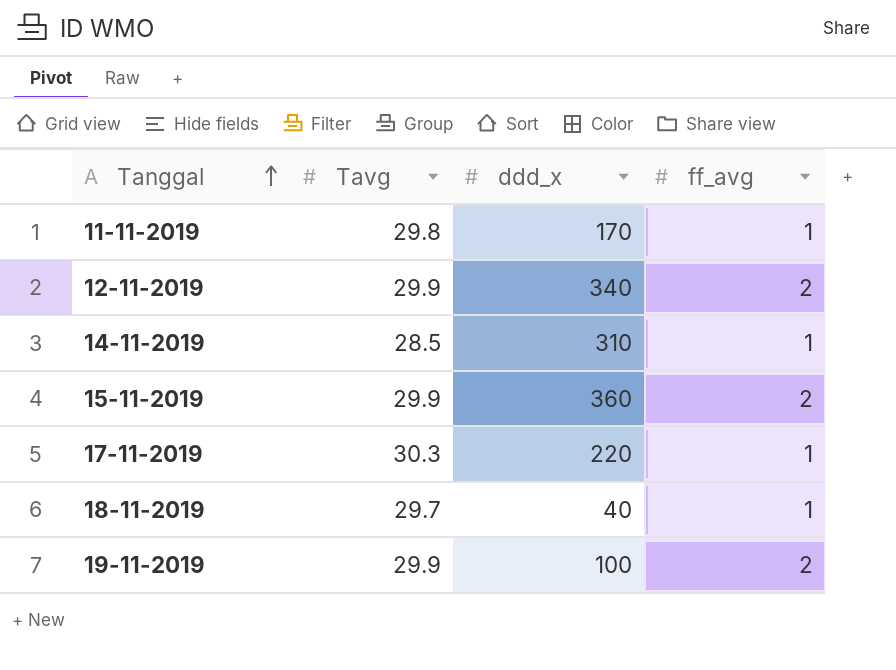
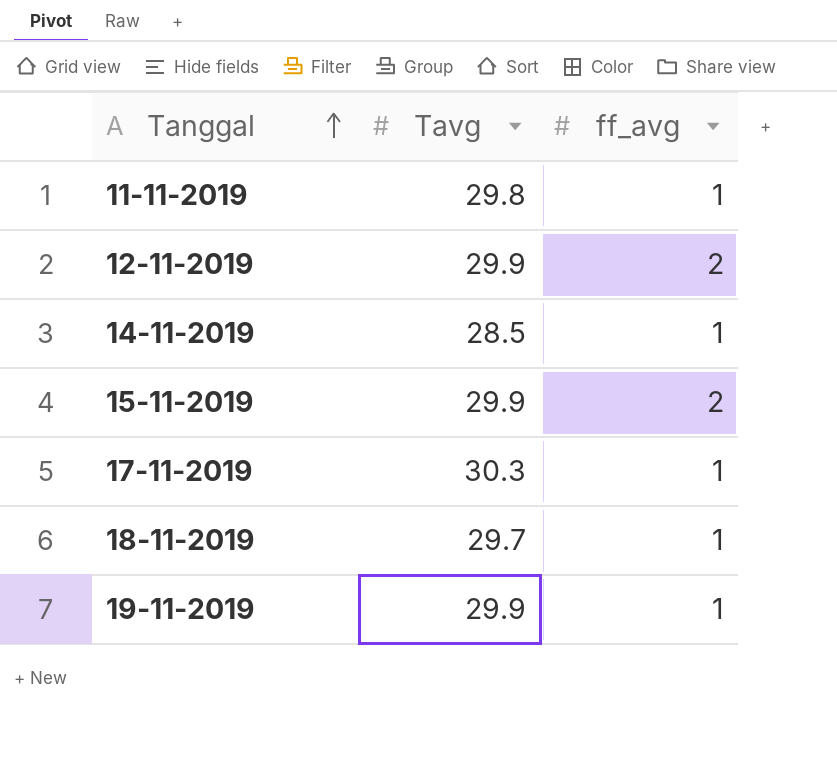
column ddd_x | position: 3 -> none
19-11-2019 | ff_avg: 2 -> 1

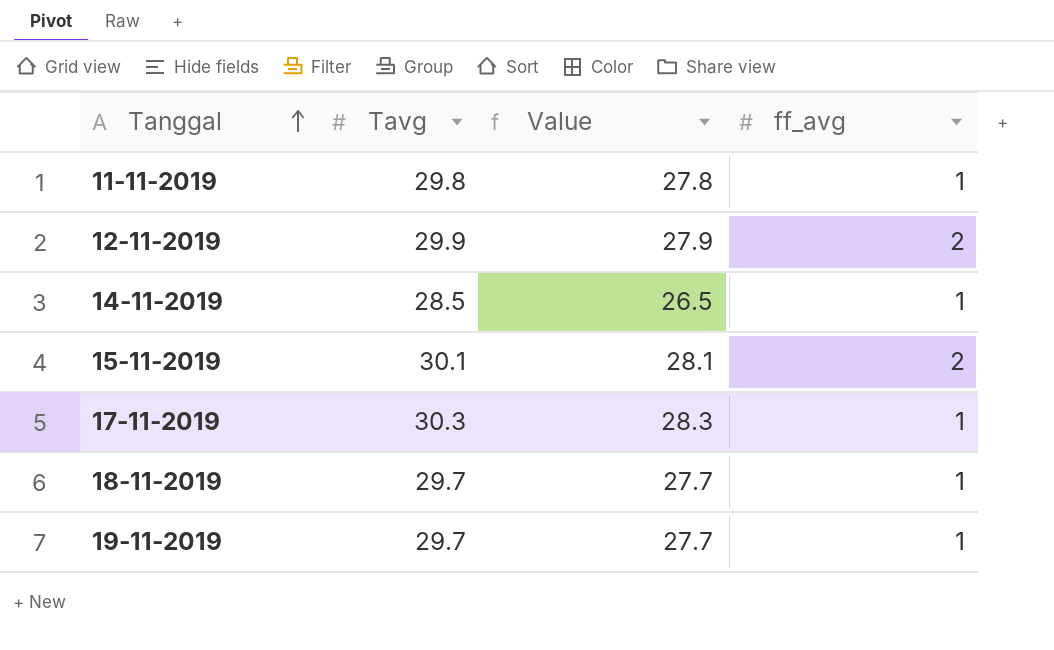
column Value | formula: none -> [Tavg] - 2
15-11-2019 | Tavg: 29.9 -> 30.1
19-11-2019 | Tavg: 29.9 -> 29.7

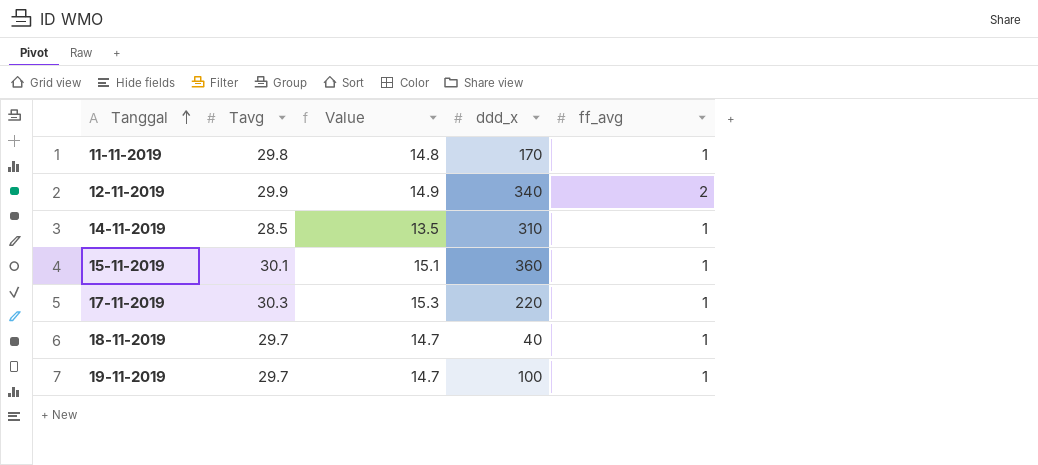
column Value | formula: [Tavg] - 2 -> [Tavg] - 15
column ddd_x | position: none -> 4
15-11-2019 | ff_avg: 2 -> 1

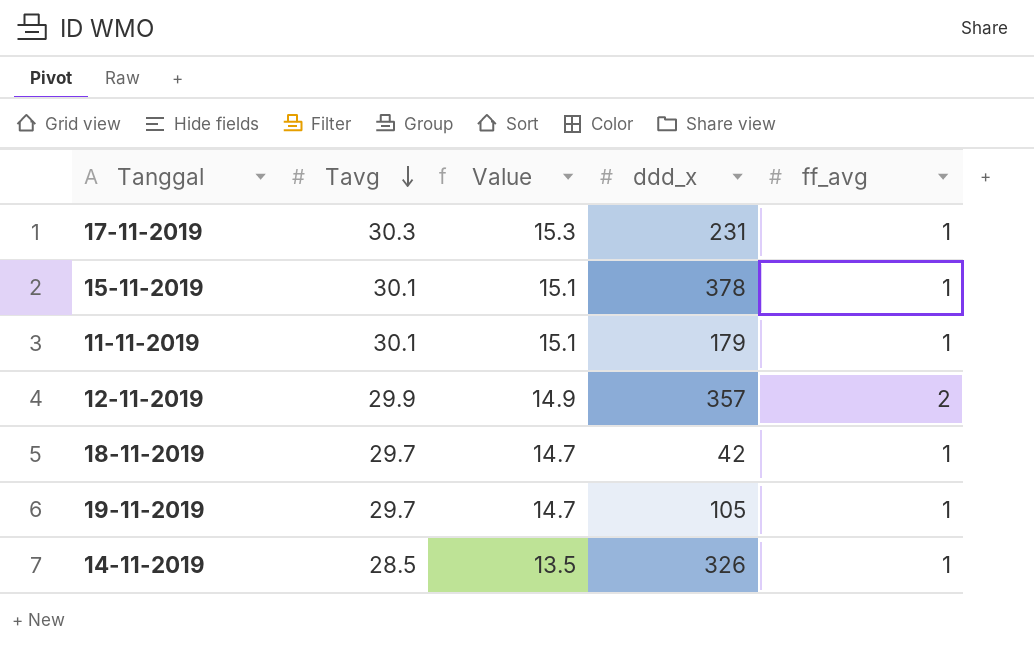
row order: Tanggal ascending -> Tavg descending
17-11-2019 | ddd_x: 220 -> 231
15-11-2019 | ddd_x: 360 -> 378
11-11-2019 | Tavg: 29.8 -> 30.1
11-11-2019 | Value: 14.8 -> 15.1
11-11-2019 | ddd_x: 170 -> 179
12-11-2019 | ddd_x: 340 -> 357
18-11-2019 | ddd_x: 40 -> 42
19-11-2019 | ddd_x: 100 -> 105
14-11-2019 | ddd_x: 310 -> 326

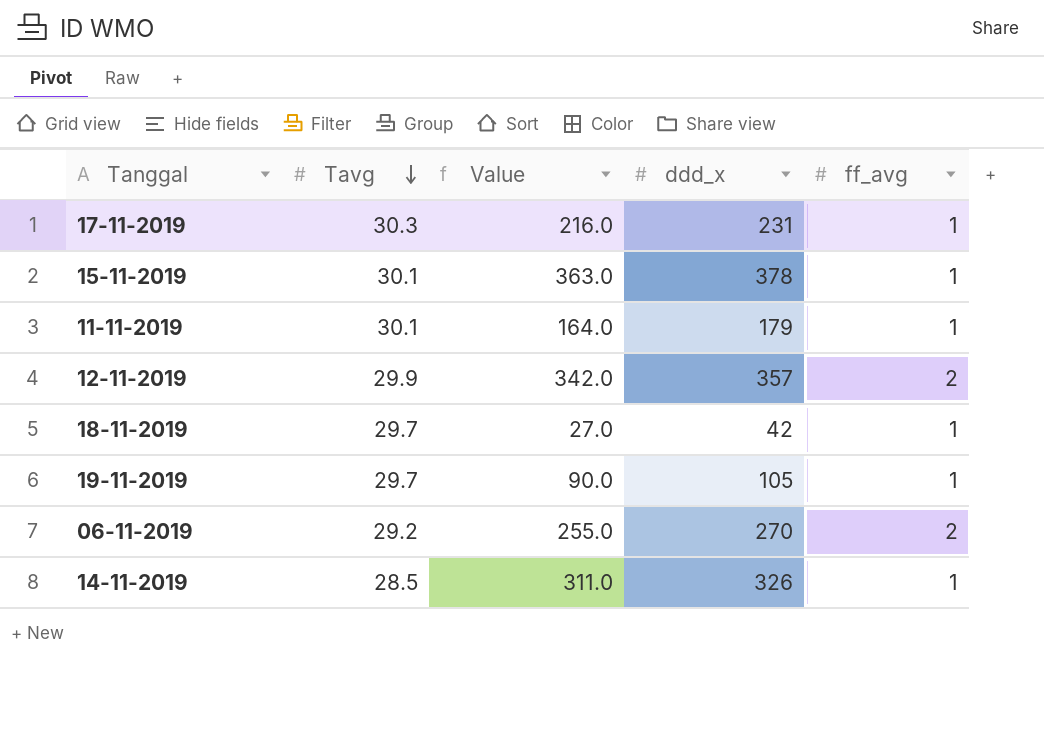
column Value | formula: [Tavg] - 15 -> [ddd_x] - 15
row 06-11-2019: none -> 29.2 | 255.0 | 270 | 2

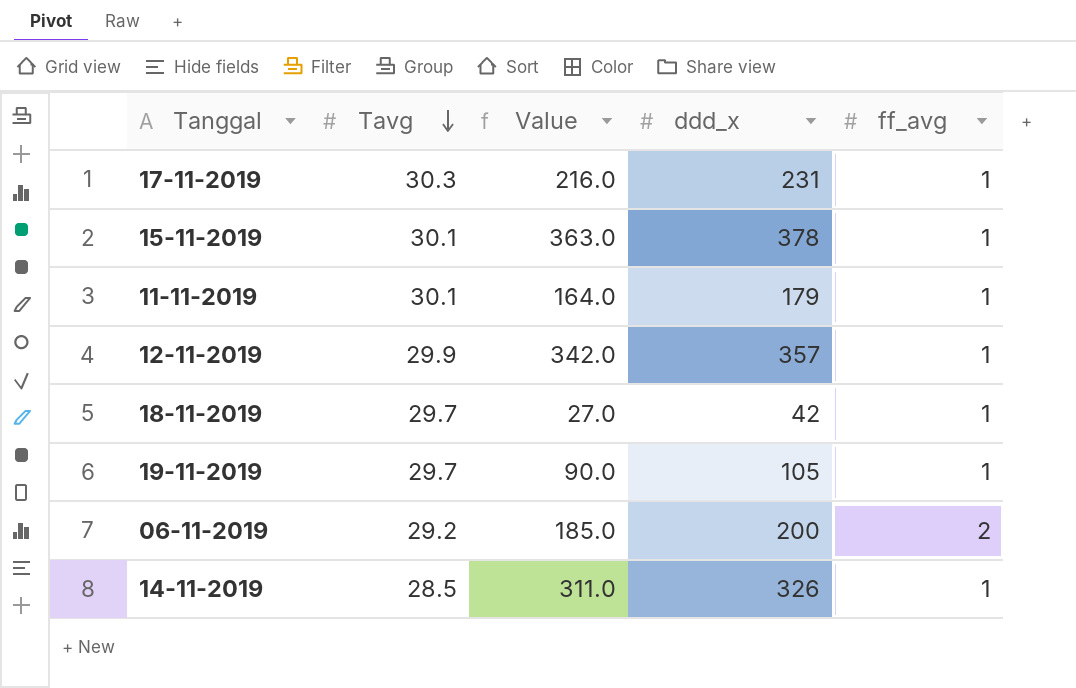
12-11-2019 | ff_avg: 2 -> 1
06-11-2019 | Value: 255.0 -> 185.0
06-11-2019 | ddd_x: 270 -> 200

